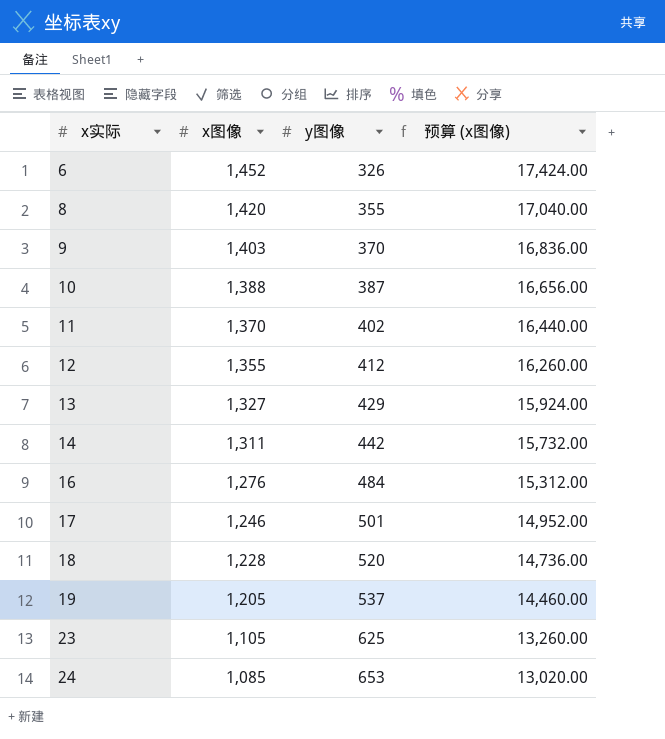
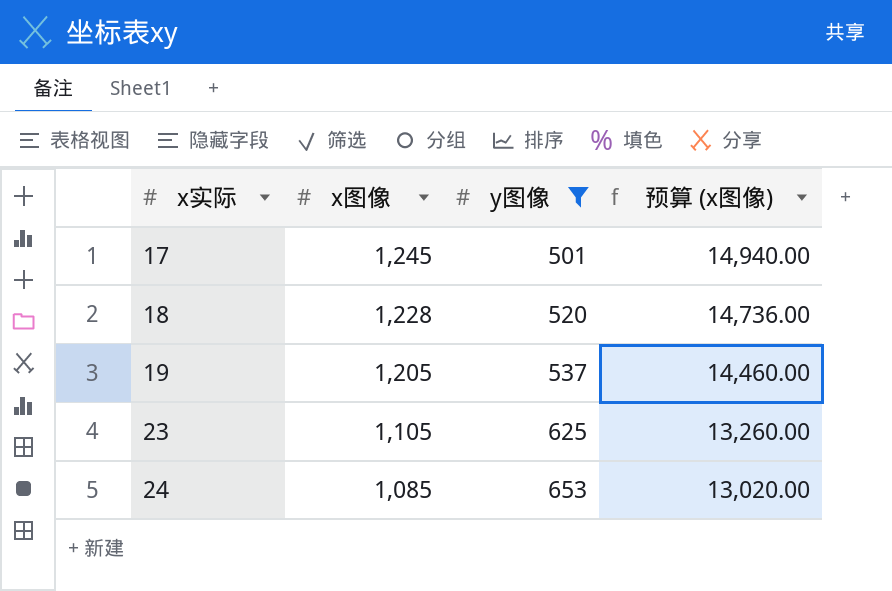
filter: none -> y图像 >= 501
17 | x图像: 1,246 -> 1,245
17 | 预算 (x图像): 14,952.00 -> 14,940.00

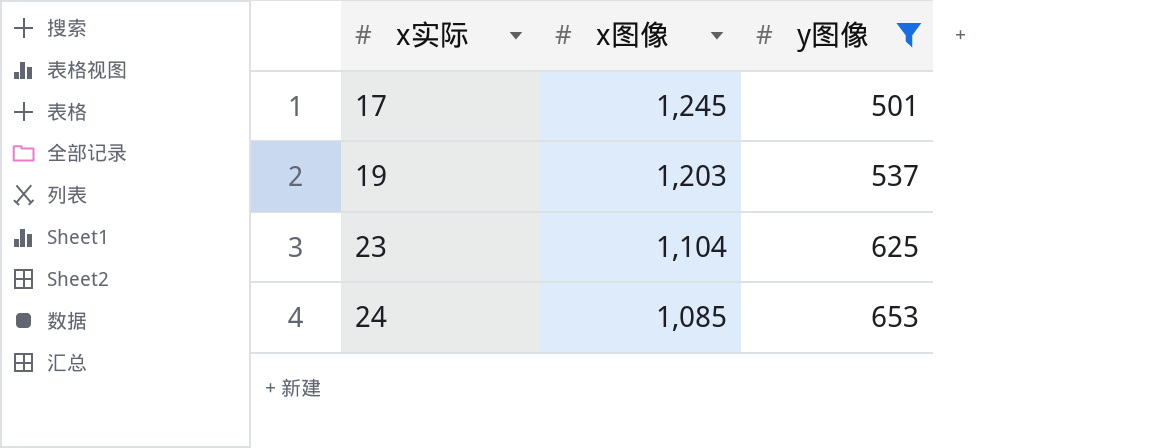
column 预算 (x图像) | formula: [x图像] * 12 -> none
row 18: 1,228 | 520 | 14,736.00 -> none
19 | x图像: 1,205 -> 1,203
23 | x图像: 1,105 -> 1,104

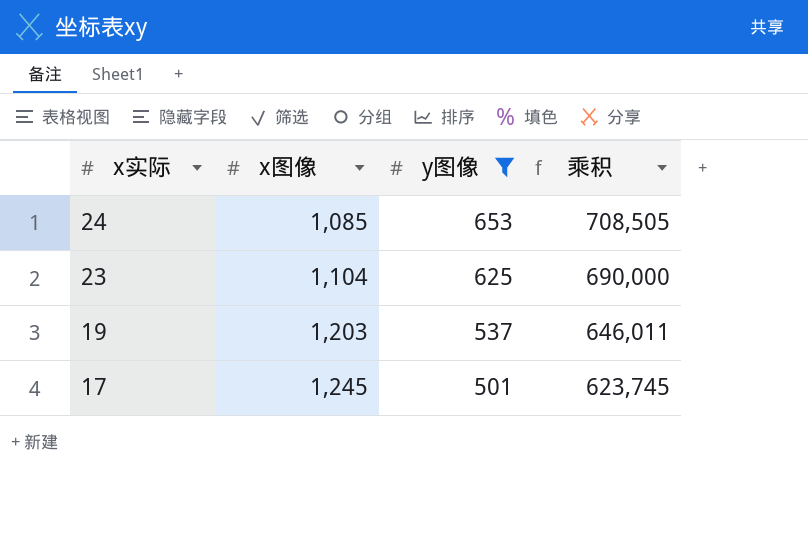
row order: x实际 ascending -> x实际 descending
column 乘积 | formula: none -> [x图像] * [y图像]

